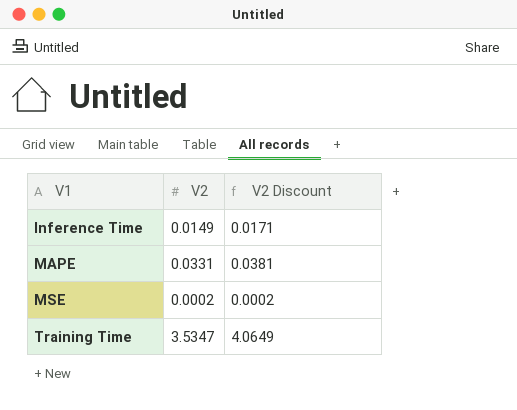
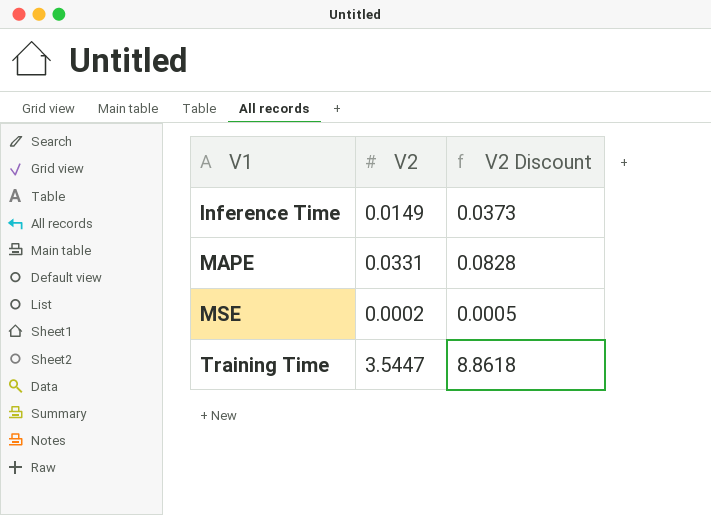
column V2 Discount | formula: [V2] * 1.15 -> [V2] * 2.5
Training Time | V2: 3.5347 -> 3.5447

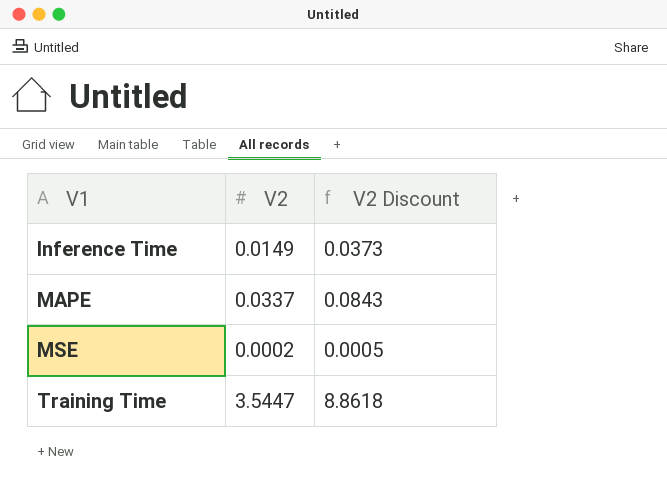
MAPE | V2: 0.0331 -> 0.0337
MAPE | V2 Discount: 0.0828 -> 0.0843

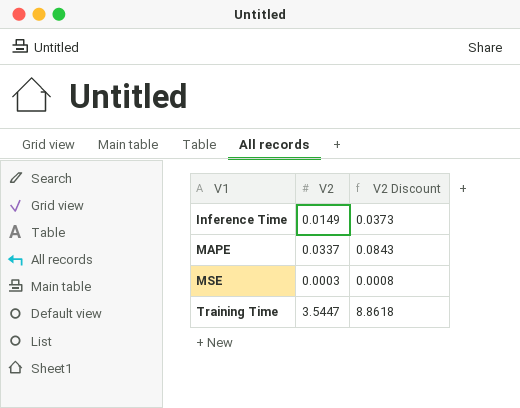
MSE | V2: 0.0002 -> 0.0003
MSE | V2 Discount: 0.0005 -> 0.0008

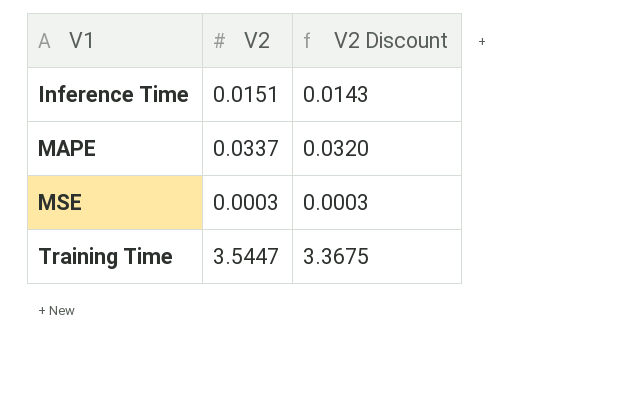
column V2 Discount | formula: [V2] * 2.5 -> [V2] * 0.95
Inference Time | V2: 0.0149 -> 0.0151

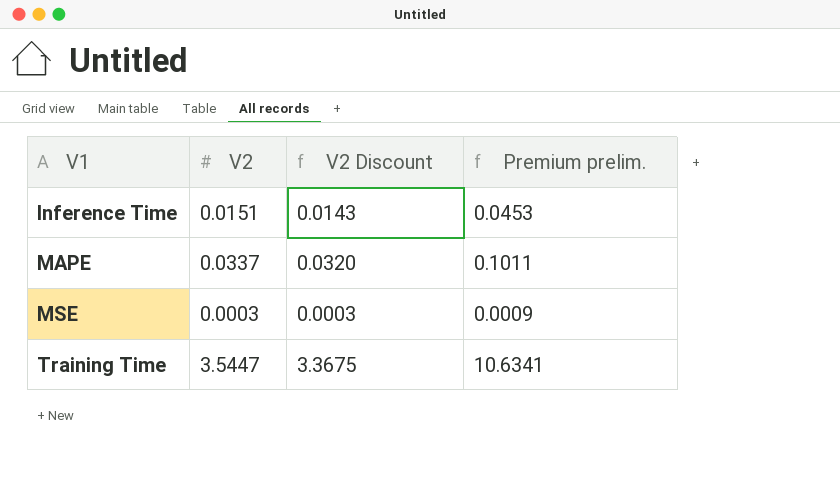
column Premium prelim. | formula: none -> [V2] * 3

